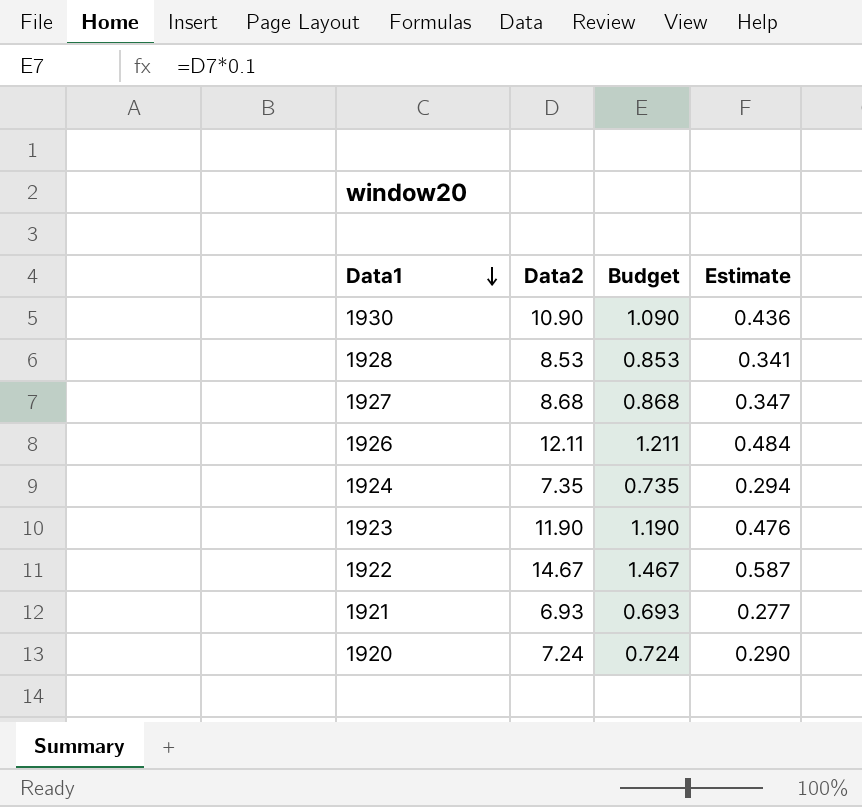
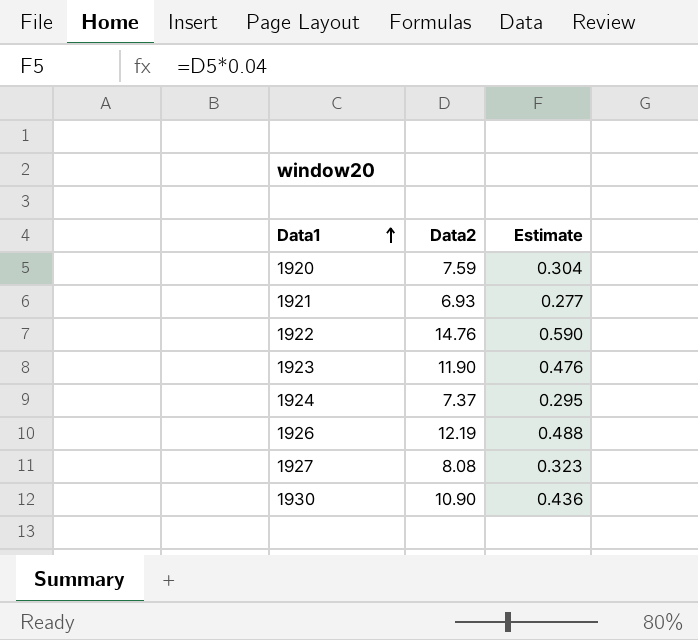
row order: Data1 descending -> Data1 ascending
column Budget | formula: [Data2] * 0.1 -> none
row 1928: 8.53 | 0.853 | 0.341 -> none
1920 | Data2: 7.24 -> 7.59
1920 | Estimate: 0.290 -> 0.304
1922 | Data2: 14.67 -> 14.76
1922 | Estimate: 0.587 -> 0.590
1924 | Data2: 7.35 -> 7.37
1924 | Estimate: 0.294 -> 0.295
1926 | Data2: 12.11 -> 12.19
1926 | Estimate: 0.484 -> 0.488
1927 | Data2: 8.68 -> 8.08
1927 | Estimate: 0.347 -> 0.323

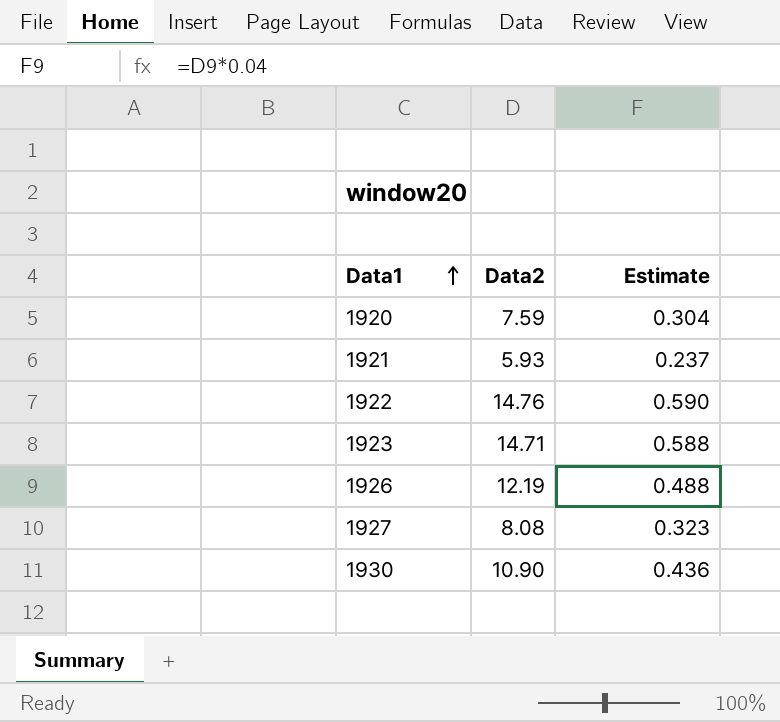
row 1924: 7.37 | 0.295 -> none
1921 | Data2: 6.93 -> 5.93
1921 | Estimate: 0.277 -> 0.237
1923 | Data2: 11.90 -> 14.71
1923 | Estimate: 0.476 -> 0.588

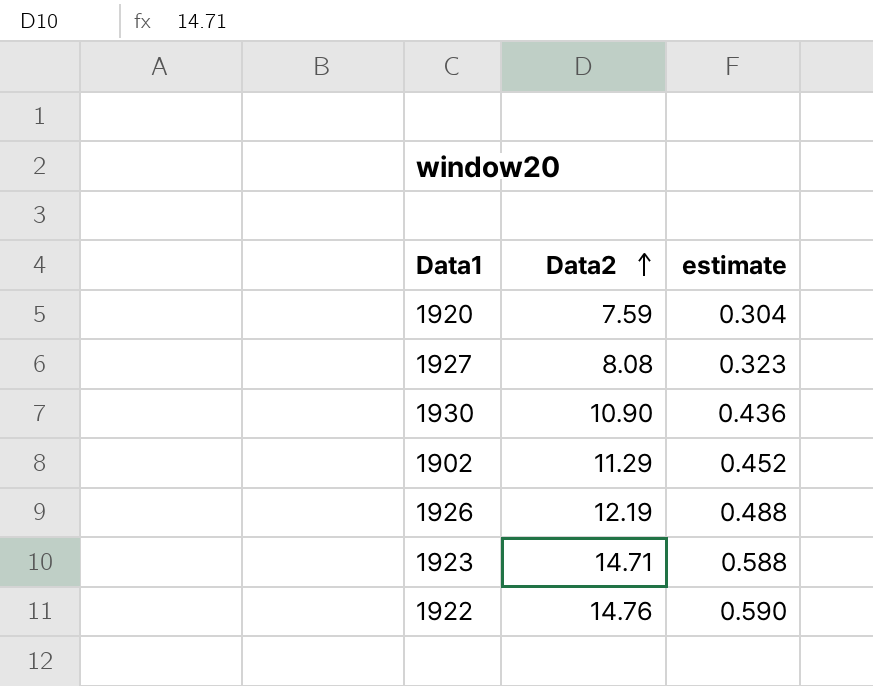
row order: Data1 ascending -> Data2 ascending
column name: Estimate -> estimate
row 1921: 5.93 | 0.237 -> none
row 1902: none -> 11.29 | 0.452

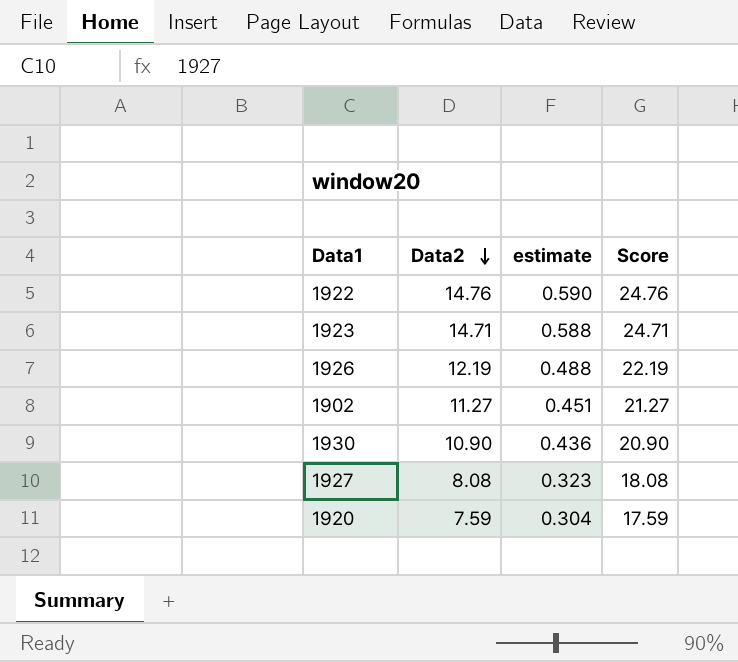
row order: Data2 ascending -> Data2 descending
column Score | formula: none -> [Data2] + 10
1902 | Data2: 11.29 -> 11.27
1902 | estimate: 0.452 -> 0.451

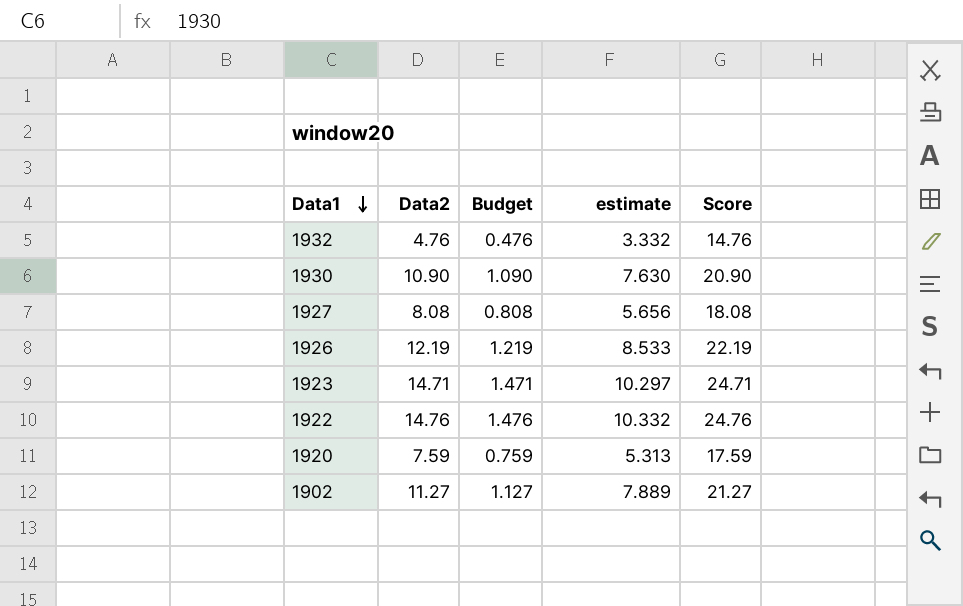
row order: Data2 descending -> Data1 descending
column Budget | formula: none -> [Data2] * 0.1
column estimate | formula: [Data2] * 0.04 -> [Data2] * 0.7
row 1932: none -> 4.76 | 0.476 | 3.332 | 14.76

